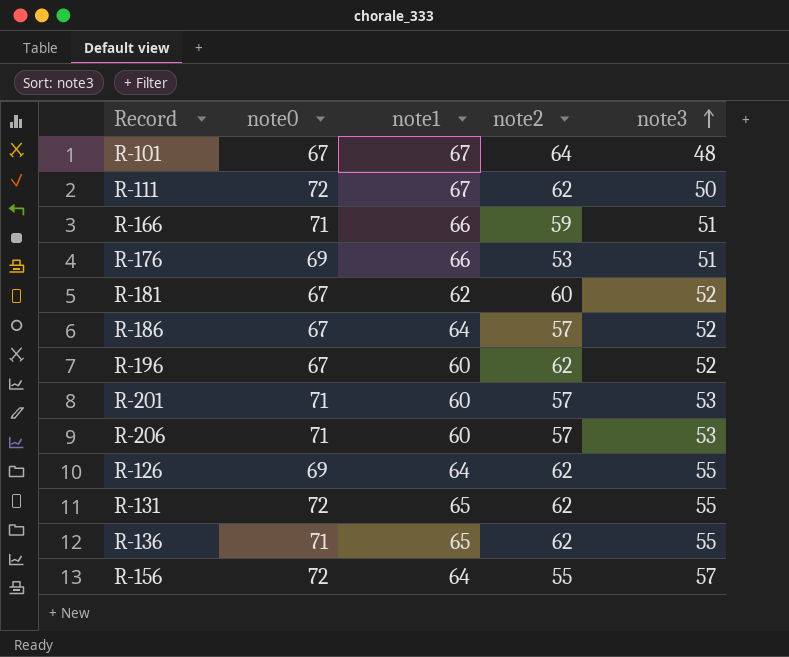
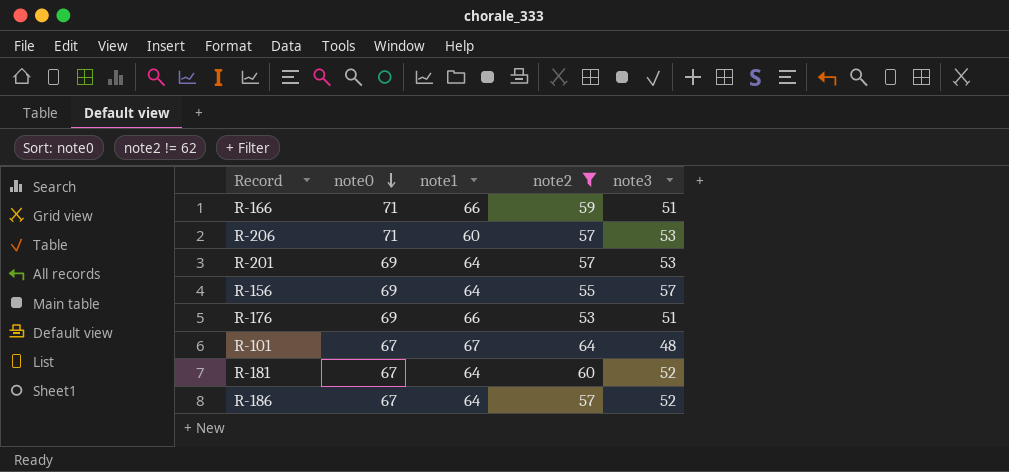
filter: none -> note2 != 62
row order: note3 ascending -> note0 descending
R-201 | note0: 71 -> 69
R-201 | note1: 60 -> 64
R-156 | note0: 72 -> 69
R-181 | note1: 62 -> 64

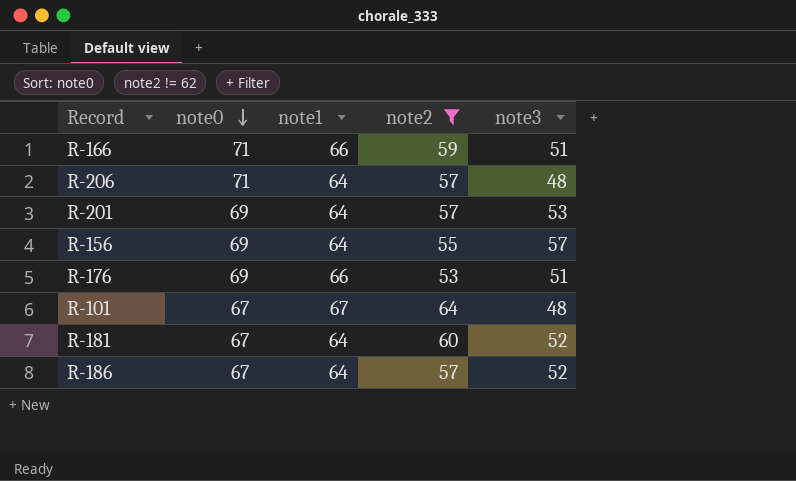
R-206 | note1: 60 -> 64
R-206 | note3: 53 -> 48

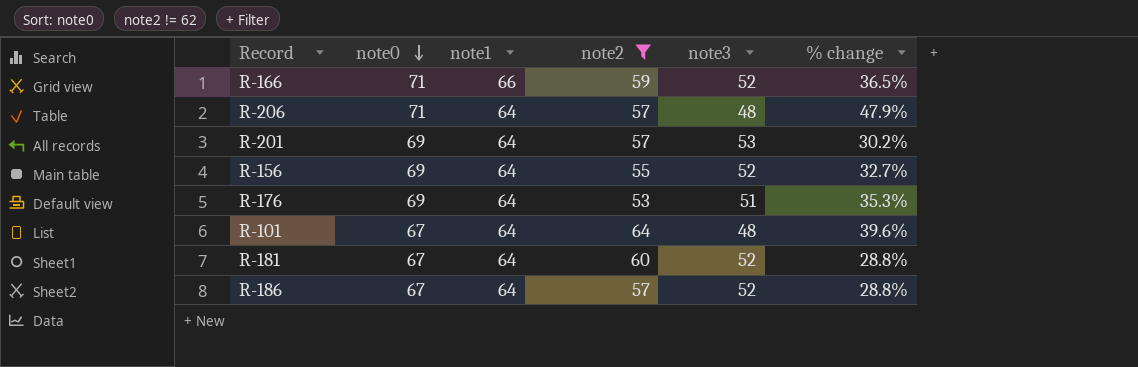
column % change | formula: none -> ([note0] - [note3]) / [note3]
R-166 | note3: 51 -> 52
R-156 | note3: 57 -> 52
R-176 | note1: 66 -> 64
R-101 | note1: 67 -> 64

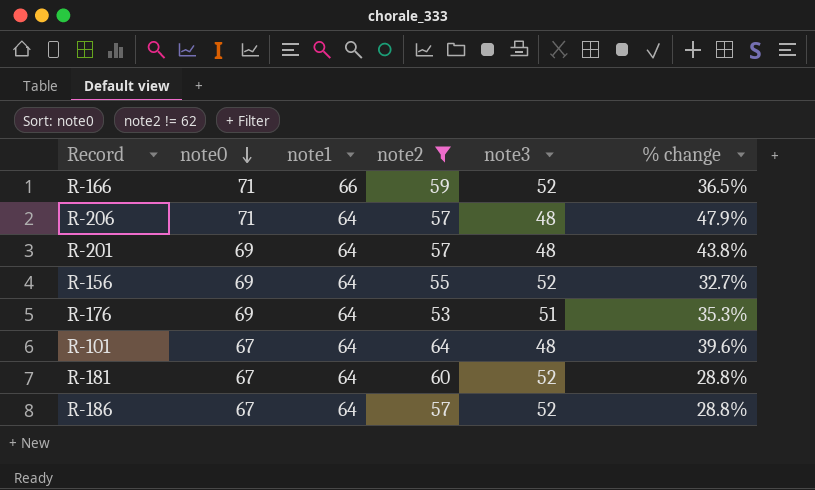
R-201 | note3: 53 -> 48
R-201 | % change: 30.2% -> 43.8%

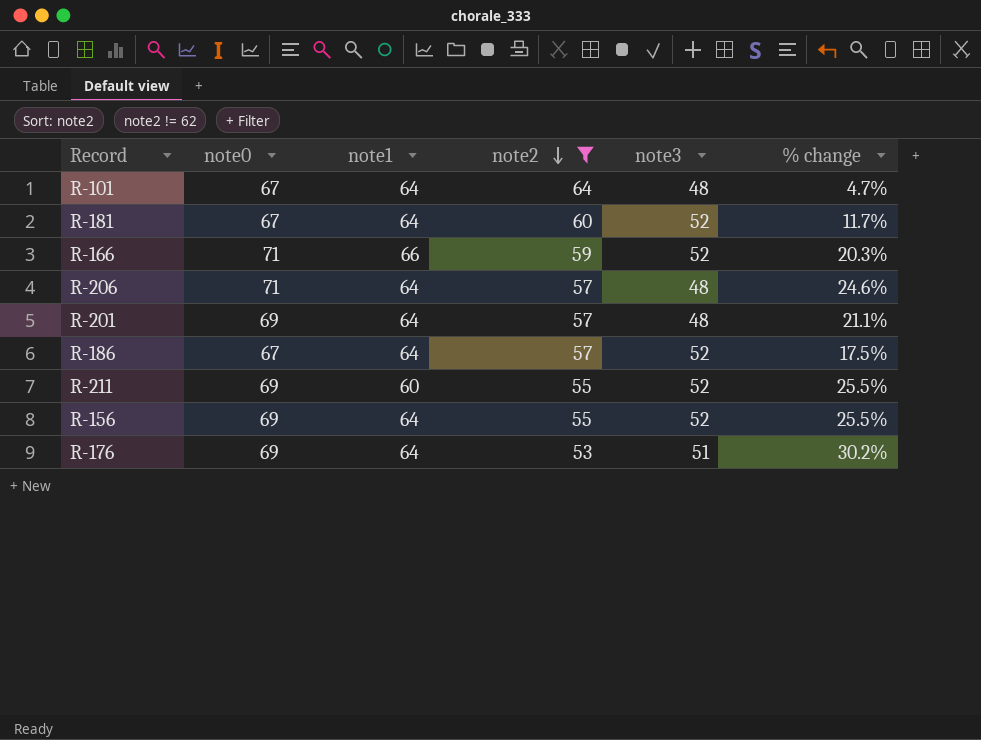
row order: note0 descending -> note2 descending
column % change | formula: ([note0] - [note3]) / [note3] -> ([note0] - [note2]) / [note2]
row R-211: none -> 69 | 60 | 55 | 52 | 25.5%

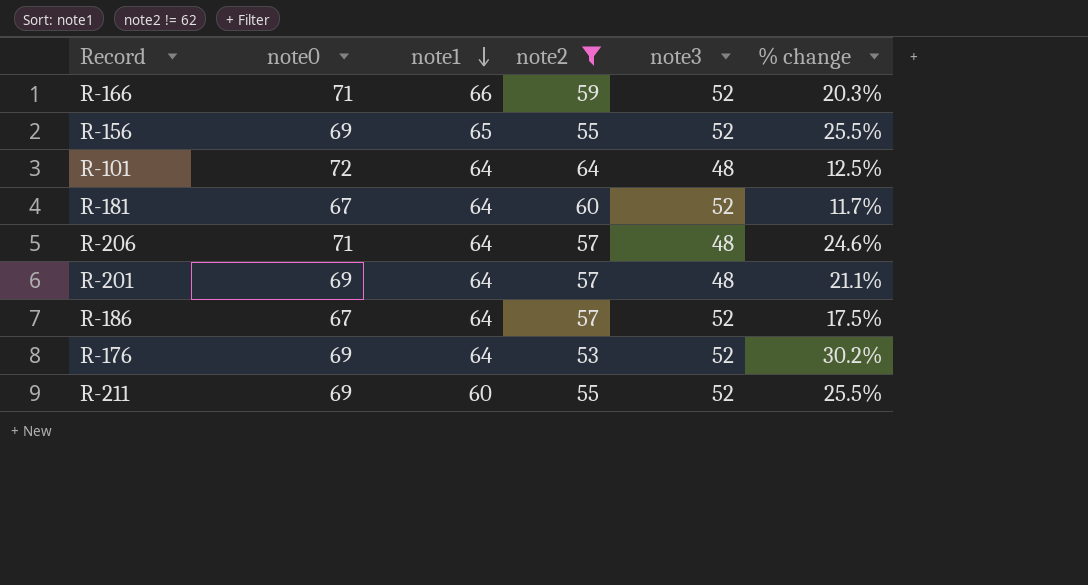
row order: note2 descending -> note1 descending
R-156 | note1: 64 -> 65
R-101 | note0: 67 -> 72
R-101 | % change: 4.7% -> 12.5%
R-176 | note3: 51 -> 52

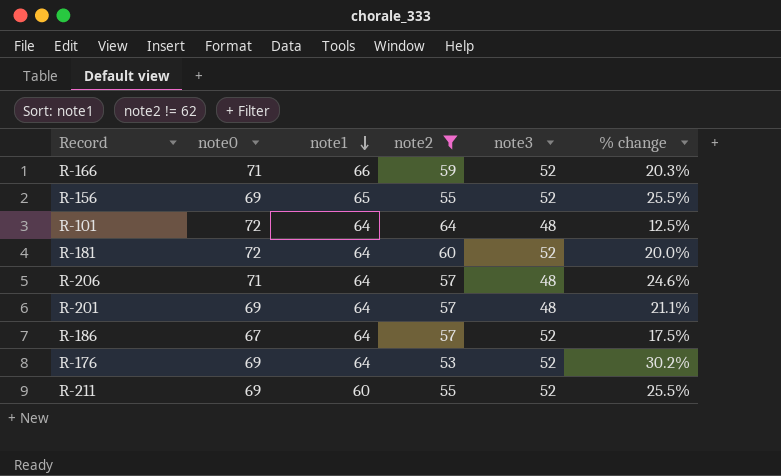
R-181 | note0: 67 -> 72
R-181 | % change: 11.7% -> 20.0%

